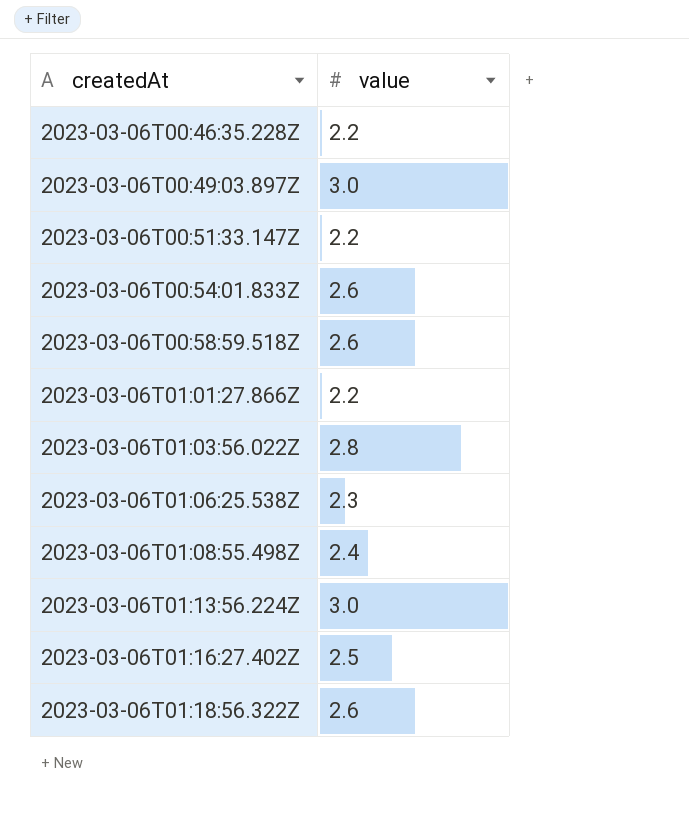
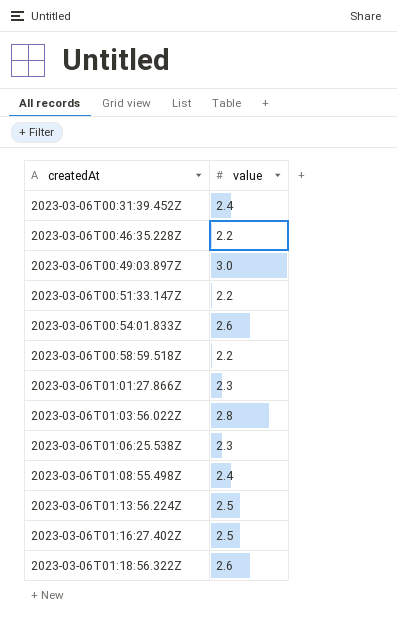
row 2023-03-06T00:31:39.452Z: none -> 2.4
2023-03-06T00:58:59.518Z | value: 2.6 -> 2.2
2023-03-06T01:01:27.866Z | value: 2.2 -> 2.3
2023-03-06T01:13:56.224Z | value: 3.0 -> 2.5

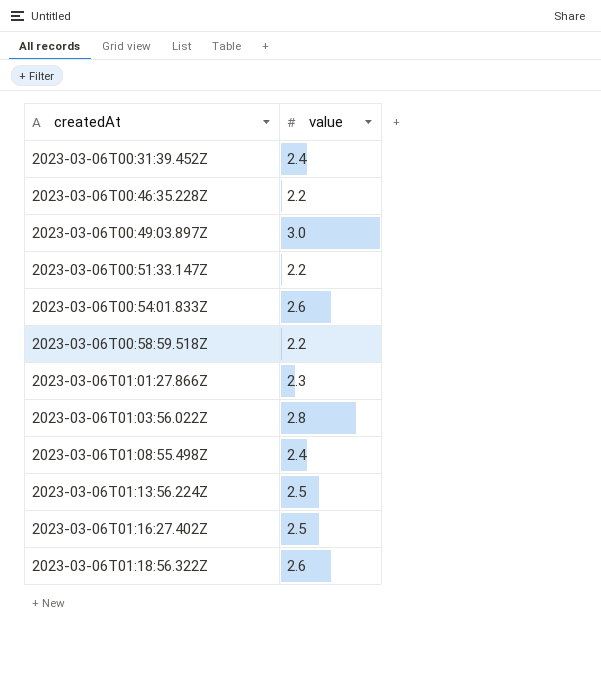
row 2023-03-06T01:06:25.538Z: 2.3 -> none

